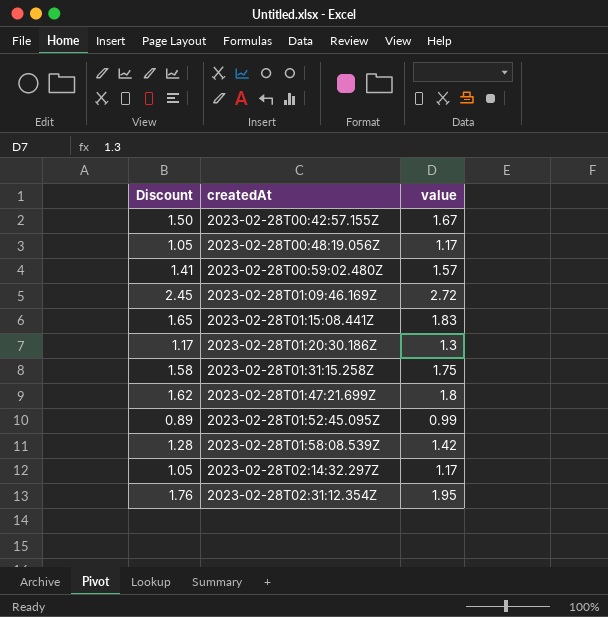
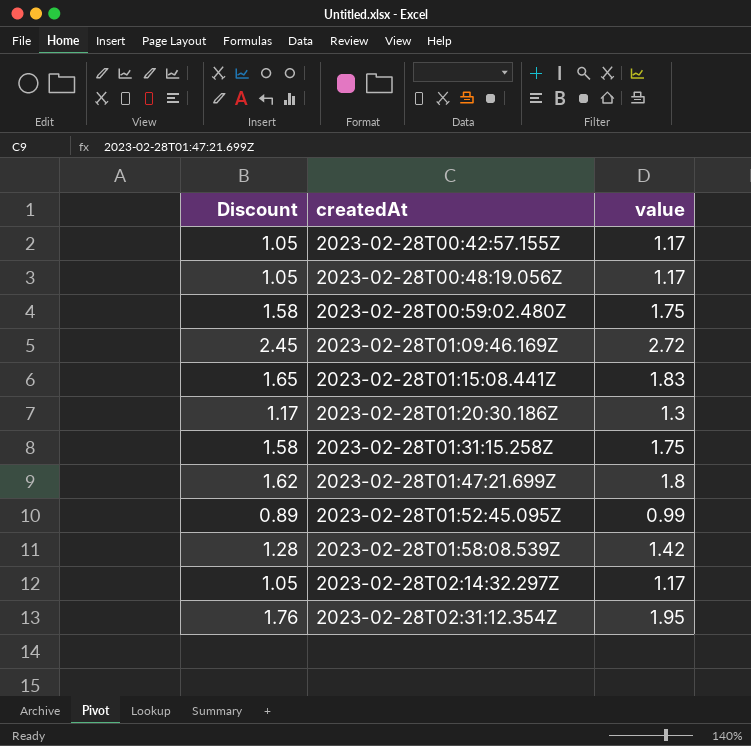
2023-02-28T00:42:57.155Z | Discount: 1.50 -> 1.05
2023-02-28T00:42:57.155Z | value: 1.67 -> 1.17
2023-02-28T00:59:02.480Z | Discount: 1.41 -> 1.58
2023-02-28T00:59:02.480Z | value: 1.57 -> 1.75

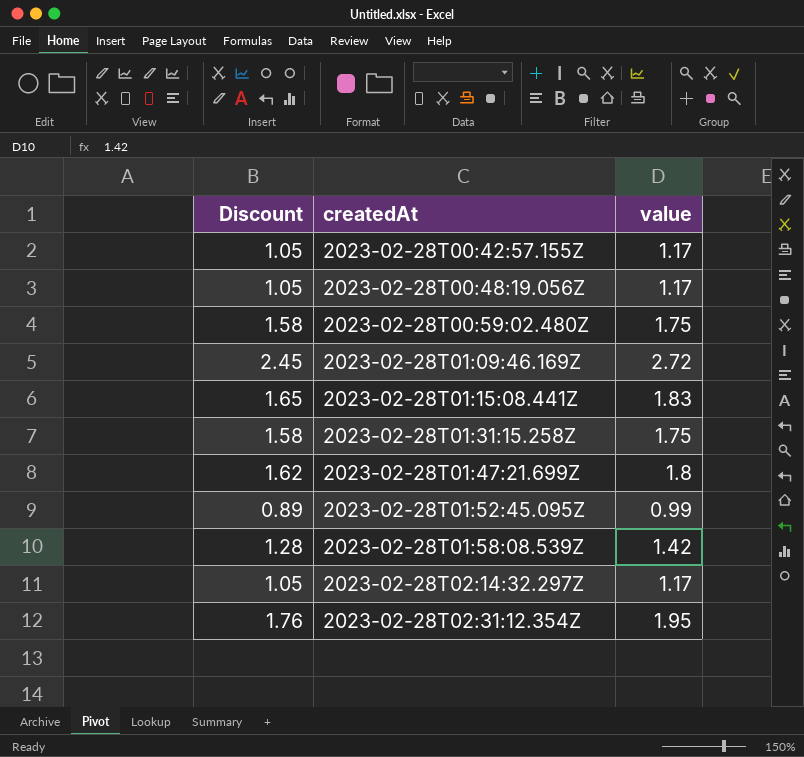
row 2023-02-28T01:20:30.186Z: 1.17 | 1.3 -> none

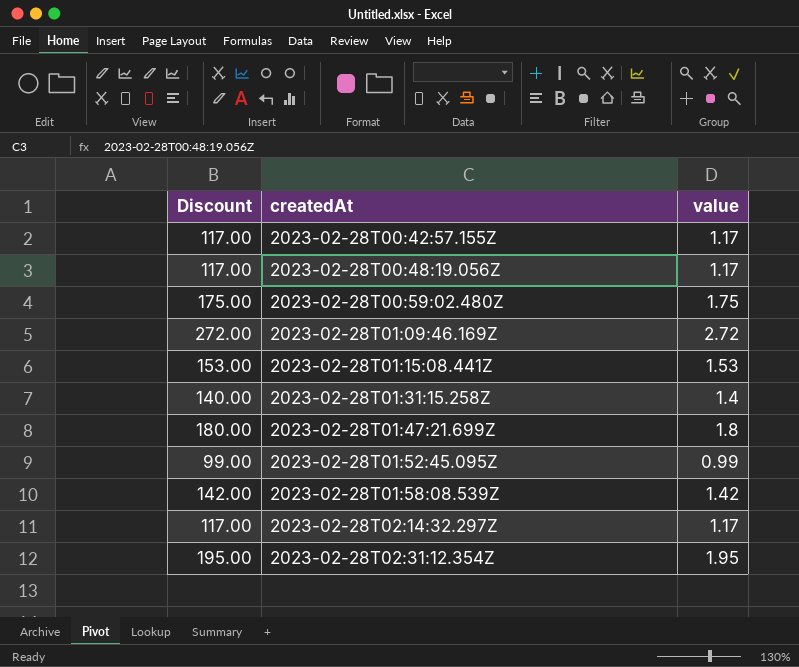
column Discount | formula: [value] * 0.9 -> [value] * 100
2023-02-28T01:15:08.441Z | value: 1.83 -> 1.53
2023-02-28T01:31:15.258Z | value: 1.75 -> 1.4

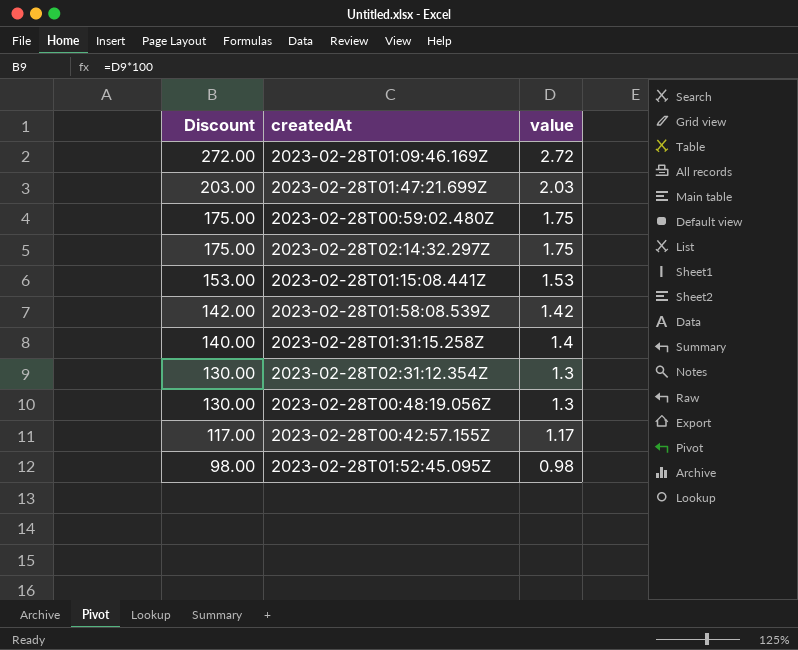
row order: createdAt ascending -> Discount descending
2023-02-28T01:47:21.699Z | Discount: 180.00 -> 203.00
2023-02-28T01:47:21.699Z | value: 1.8 -> 2.03
2023-02-28T02:14:32.297Z | Discount: 117.00 -> 175.00
2023-02-28T02:14:32.297Z | value: 1.17 -> 1.75
2023-02-28T02:31:12.354Z | Discount: 195.00 -> 130.00
2023-02-28T02:31:12.354Z | value: 1.95 -> 1.3
2023-02-28T00:48:19.056Z | Discount: 117.00 -> 130.00
2023-02-28T00:48:19.056Z | value: 1.17 -> 1.3
2023-02-28T01:52:45.095Z | Discount: 99.00 -> 98.00
2023-02-28T01:52:45.095Z | value: 0.99 -> 0.98

